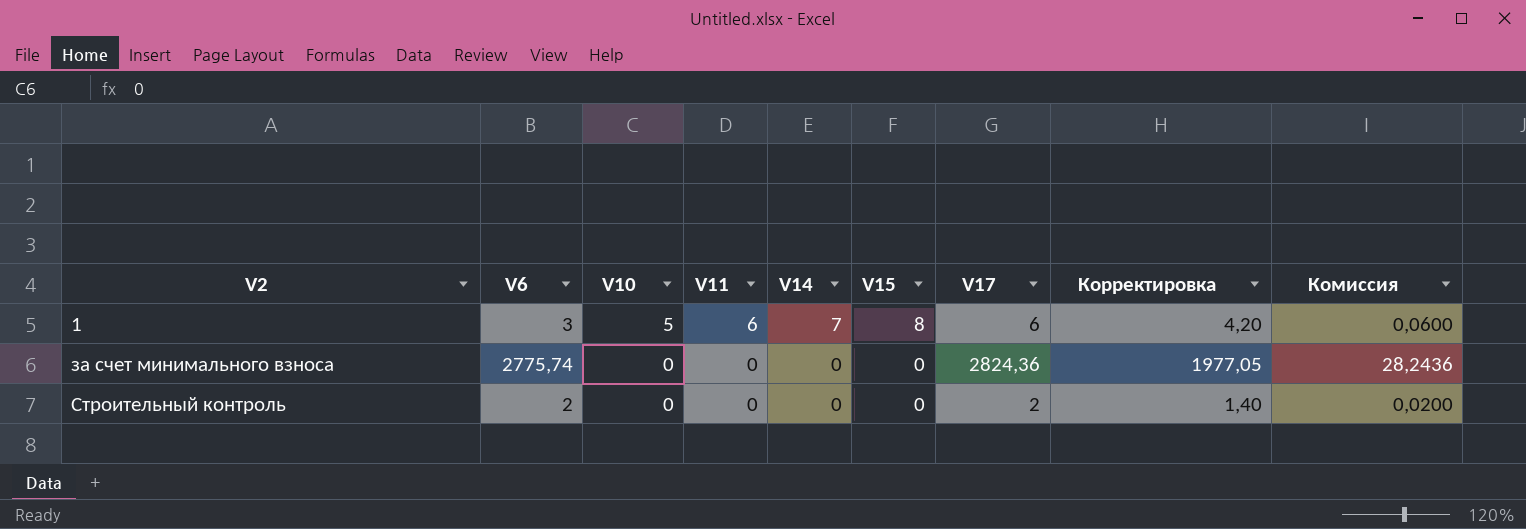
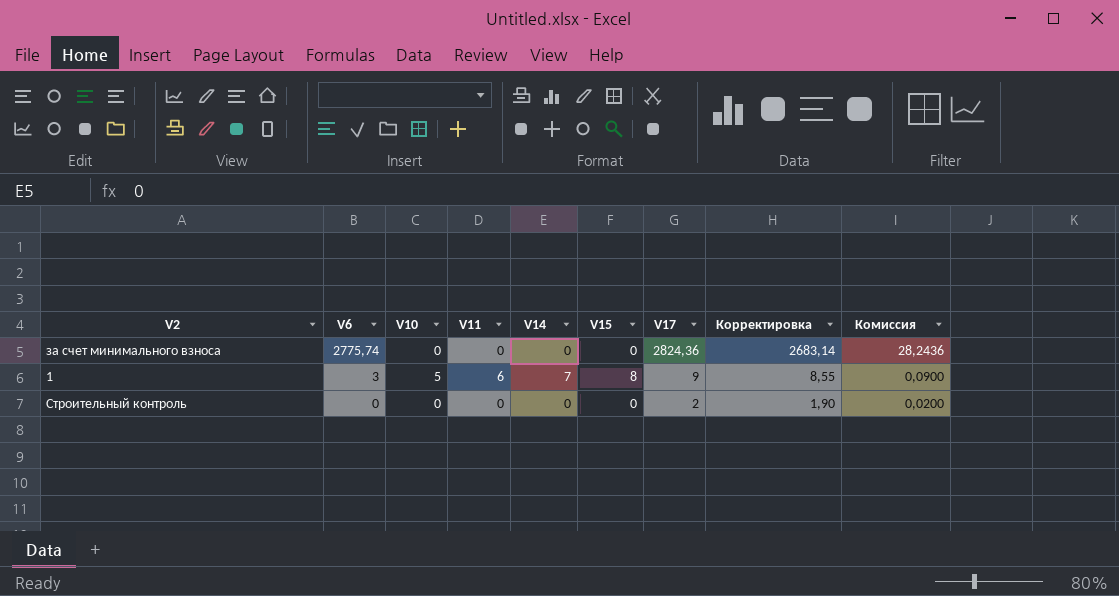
row order: V2 ascending -> V6 descending
column Корректировка | formula: [V17] * 0,7 -> [V17] * 0,95
1 | V17: 6 -> 9
1 | Комиссия: 0,0600 -> 0,0900
Строительный контроль | V6: 2 -> 0

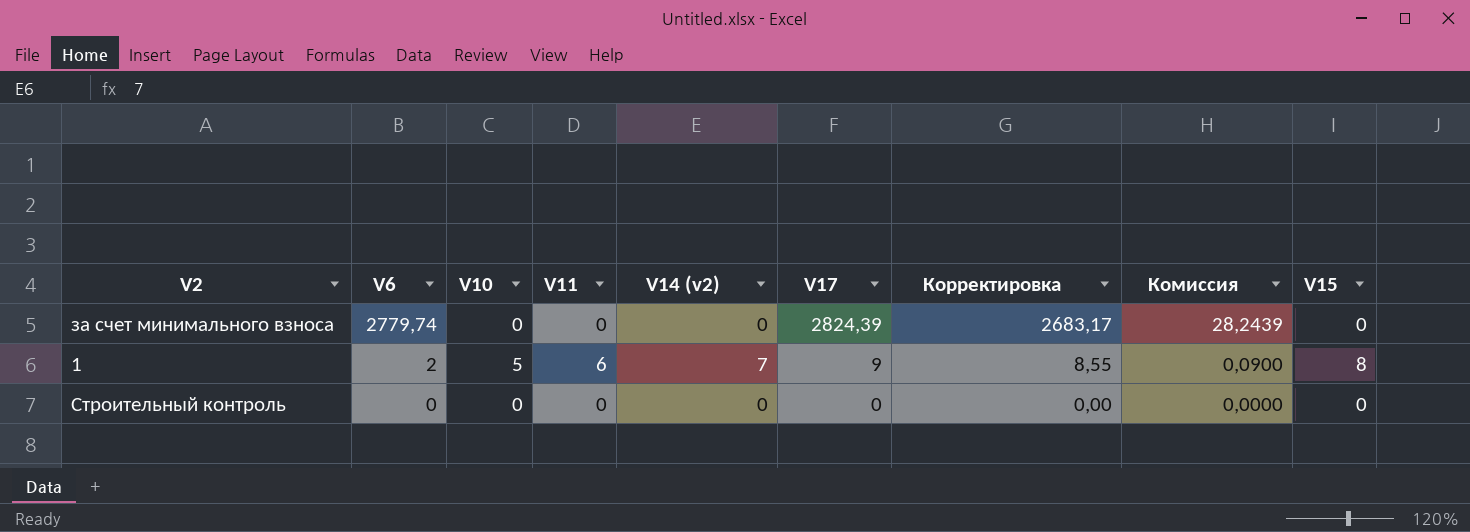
column name: V14 -> V14 (v2)
column V15 | position: 6 -> 9
за счет минимального взноса | V6: 2775,74 -> 2779,74
за счет минимального взноса | V17: 2824,36 -> 2824,39
за счет минимального взноса | Корректировка: 2683,14 -> 2683,17
за счет минимального взноса | Комиссия: 28,2436 -> 28,2439
1 | V6: 3 -> 2
Строительный контроль | V17: 2 -> 0
Строительный контроль | Корректировка: 1,90 -> 0,00
Строительный контроль | Комиссия: 0,0200 -> 0,0000

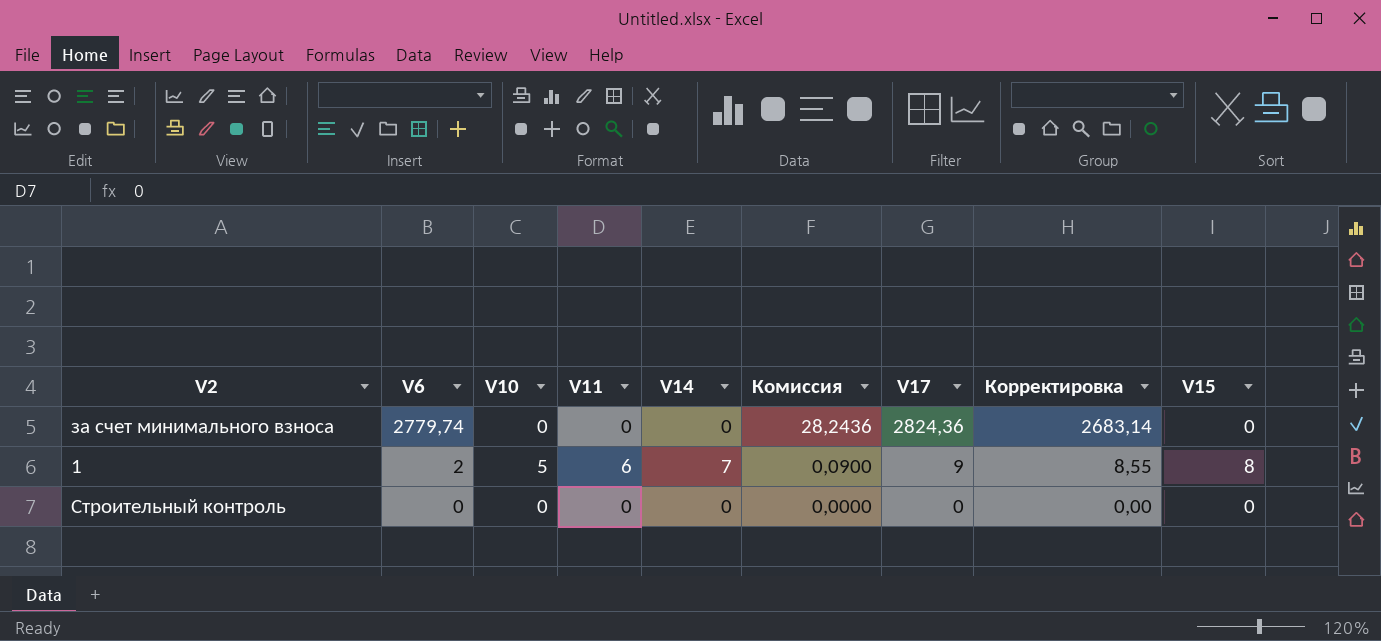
column name: V14 (v2) -> V14
column Комиссия | position: 8 -> 6
за счет минимального взноса | Комиссия: 28,2439 -> 28,2436
за счет минимального взноса | V17: 2824,39 -> 2824,36
за счет минимального взноса | Корректировка: 2683,17 -> 2683,14

